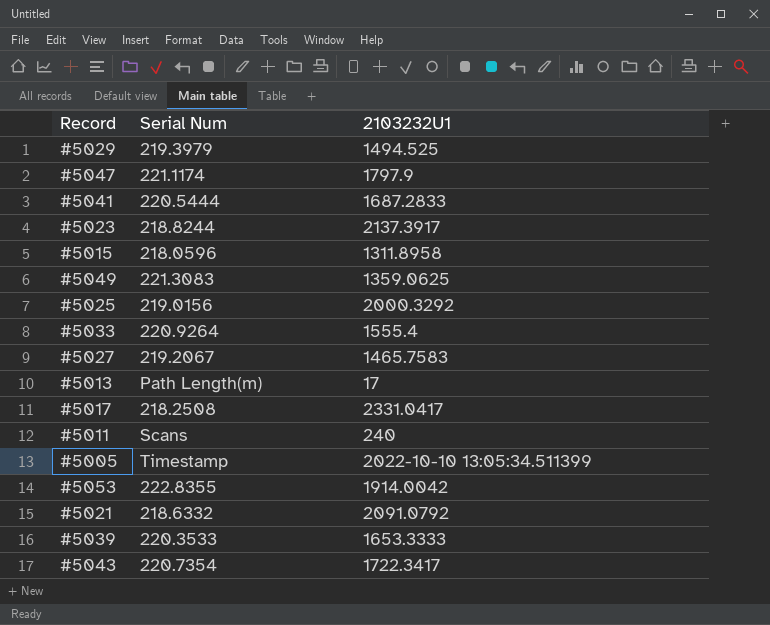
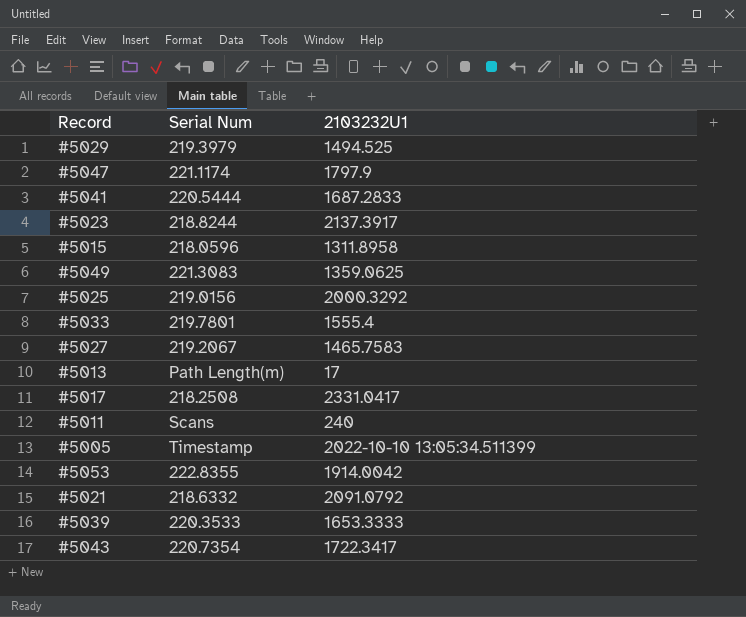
#5033 | Serial Num: 220.9264 -> 219.7801

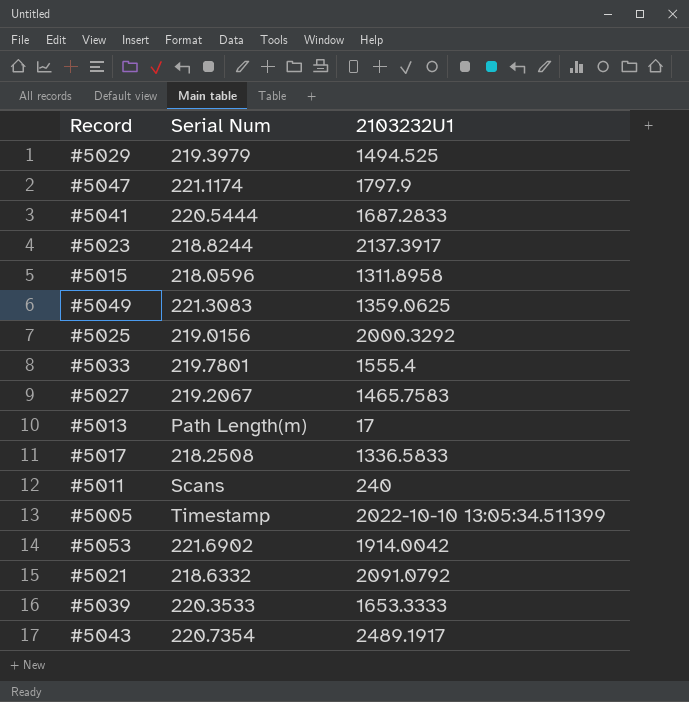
#5017 | 2103232U1: 2331.0417 -> 1336.5833
#5053 | Serial Num: 222.8355 -> 221.6902
#5043 | 2103232U1: 1722.3417 -> 2489.1917

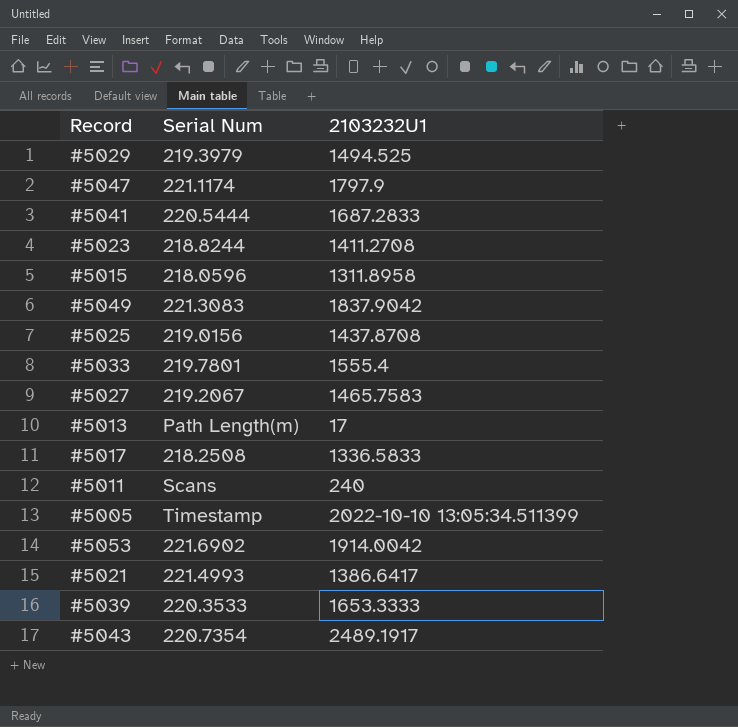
#5023 | 2103232U1: 2137.3917 -> 1411.2708
#5049 | 2103232U1: 1359.0625 -> 1837.9042
#5025 | 2103232U1: 2000.3292 -> 1437.8708
#5021 | Serial Num: 218.6332 -> 221.4993
#5021 | 2103232U1: 2091.0792 -> 1386.6417

